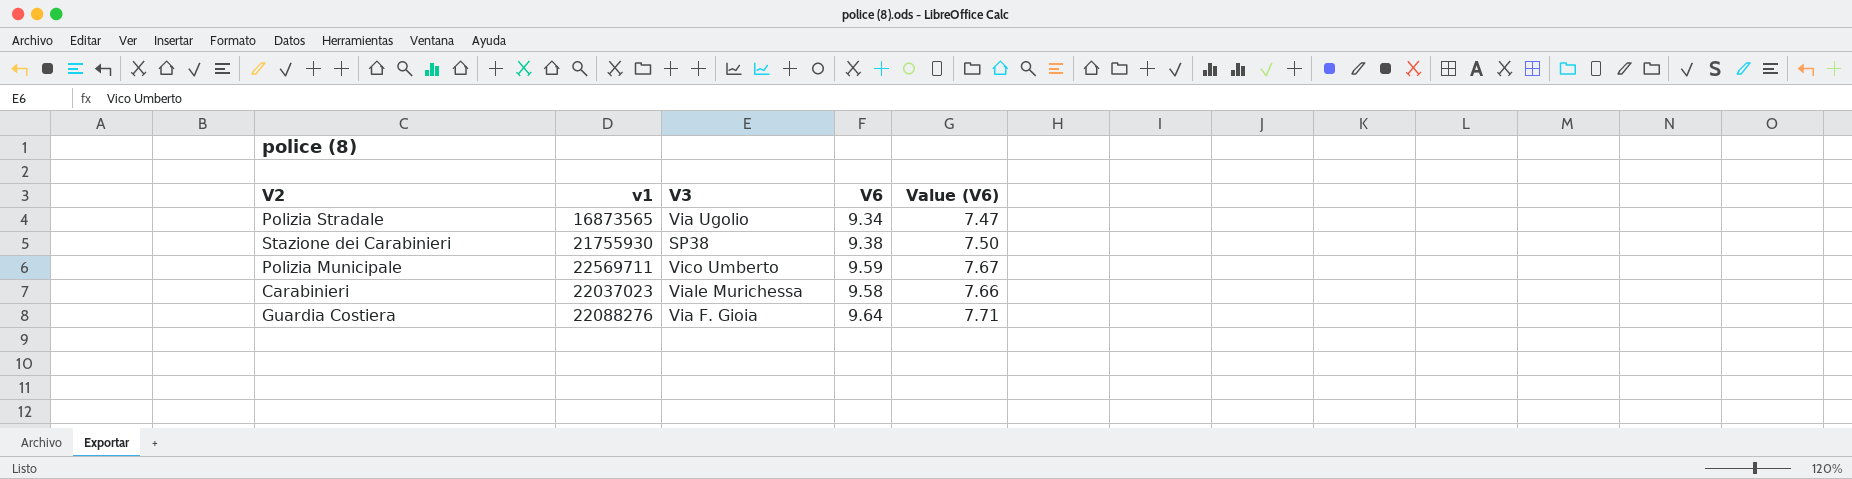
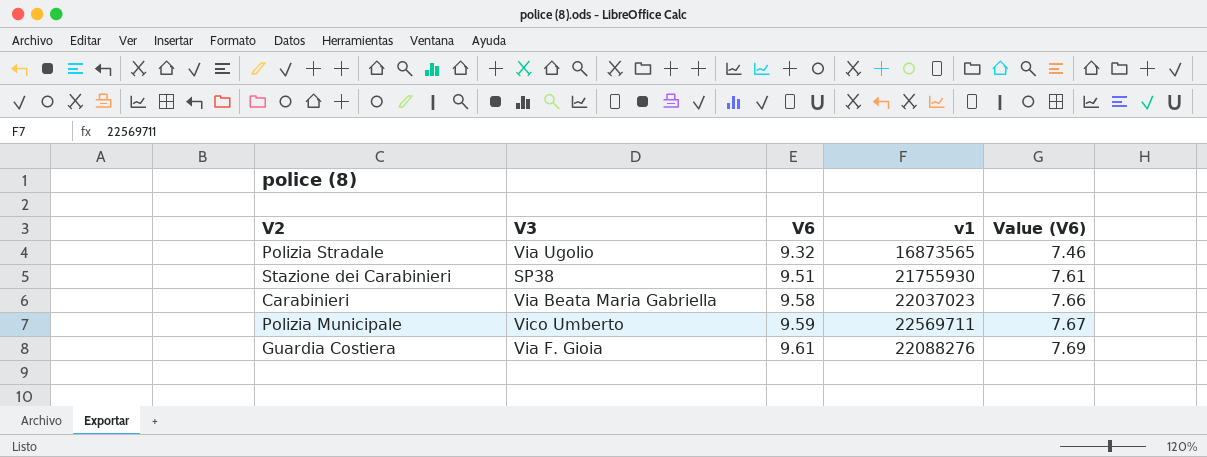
row order: none -> V6 ascending
column v1 | position: 2 -> 4
Polizia Stradale | V6: 9.34 -> 9.32
Polizia Stradale | Value (V6): 7.47 -> 7.46
Stazione dei Carabinieri | V6: 9.38 -> 9.51
Stazione dei Carabinieri | Value (V6): 7.50 -> 7.61
Carabinieri | V3: Viale Murichessa -> Via Beata Maria Gabriella
Guardia Costiera | V6: 9.64 -> 9.61
Guardia Costiera | Value (V6): 7.71 -> 7.69

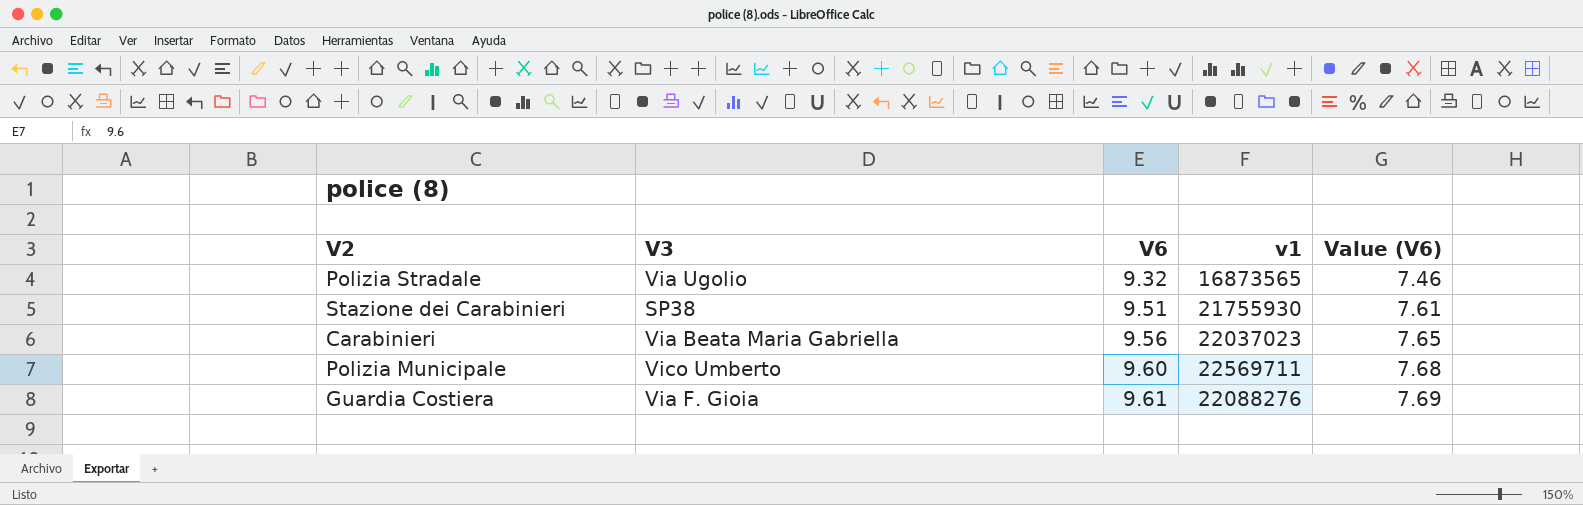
Carabinieri | V6: 9.58 -> 9.56
Carabinieri | Value (V6): 7.66 -> 7.65
Polizia Municipale | V6: 9.59 -> 9.60
Polizia Municipale | Value (V6): 7.67 -> 7.68

